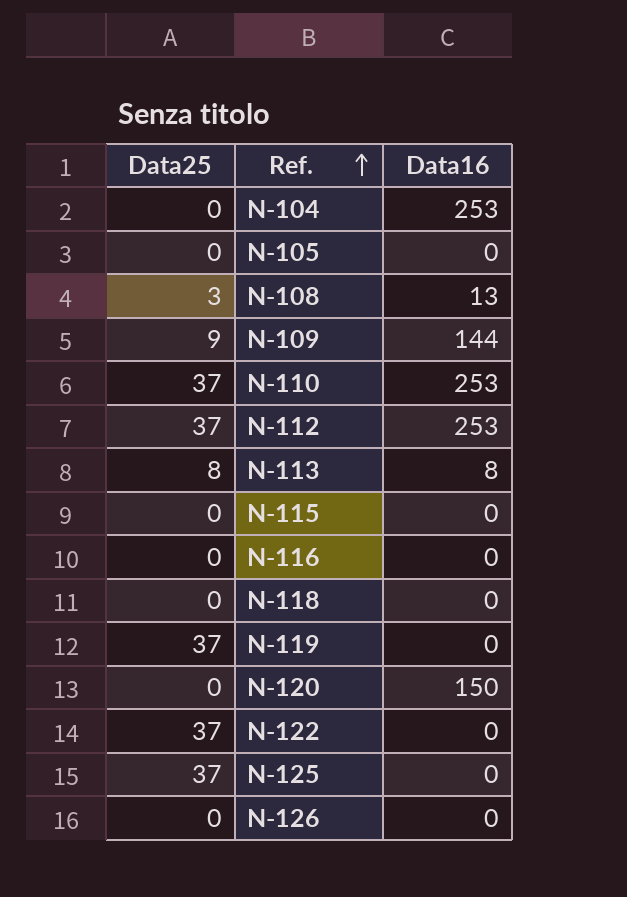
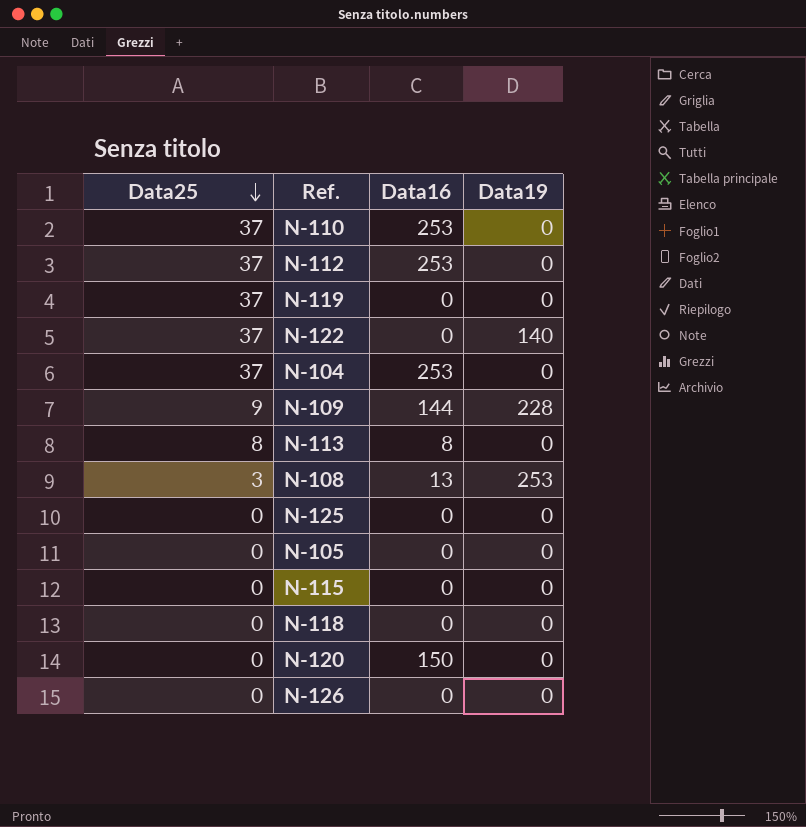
row order: Ref. ascending -> Data25 descending
column Data19 | position: none -> 4
row N-116: 0 | 0 -> none
N-104 | Data25: 0 -> 37
N-125 | Data25: 37 -> 0

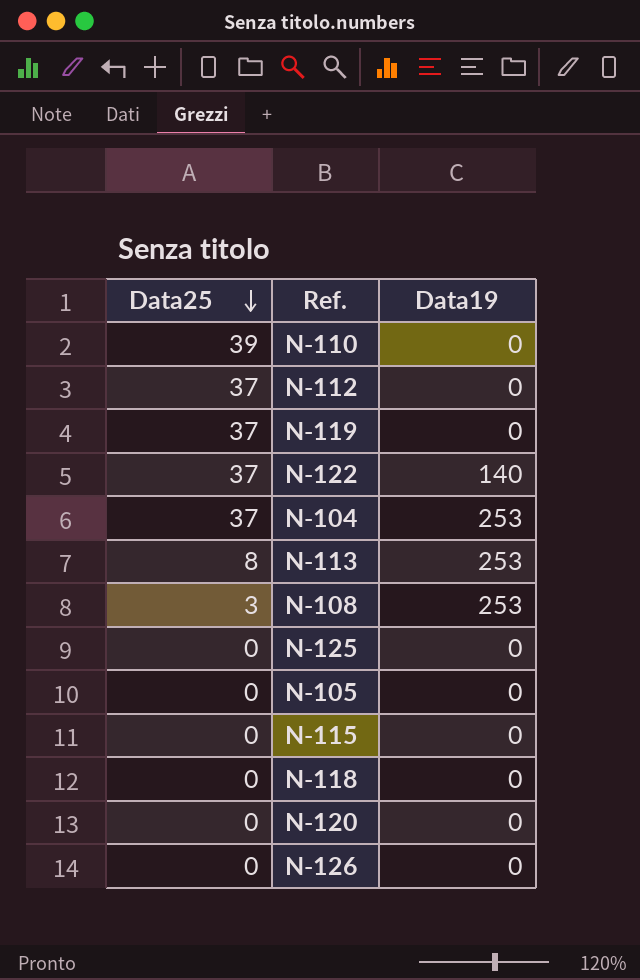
column Data16 | position: 3 -> none
row N-109: 9 | 144 | 228 -> none
N-110 | Data25: 37 -> 39
N-104 | Data19: 0 -> 253
N-113 | Data19: 0 -> 253

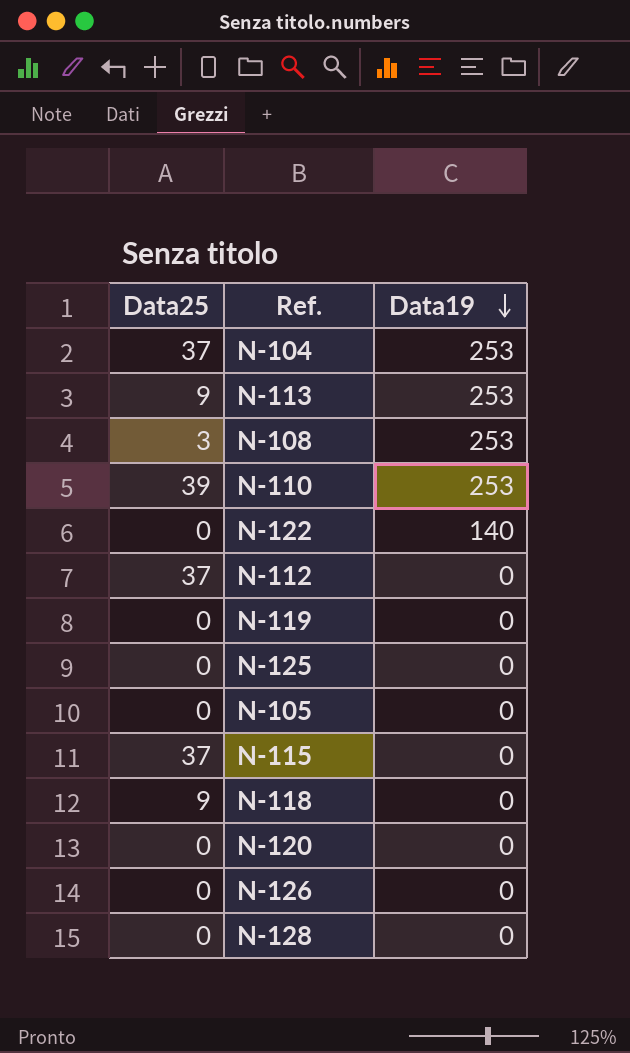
row order: Data25 descending -> Data19 descending
N-113 | Data25: 8 -> 9
N-110 | Data19: 0 -> 253
N-122 | Data25: 37 -> 0
N-119 | Data25: 37 -> 0
N-115 | Data25: 0 -> 37
N-118 | Data25: 0 -> 9
row N-128: none -> 0 | 0

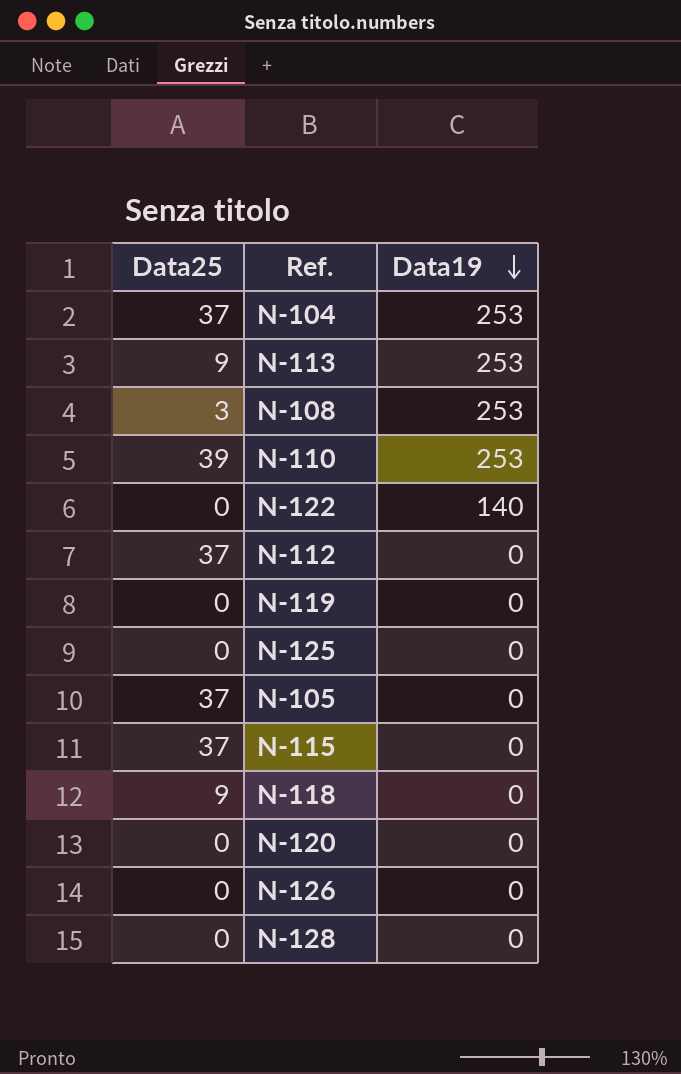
N-105 | Data25: 0 -> 37

